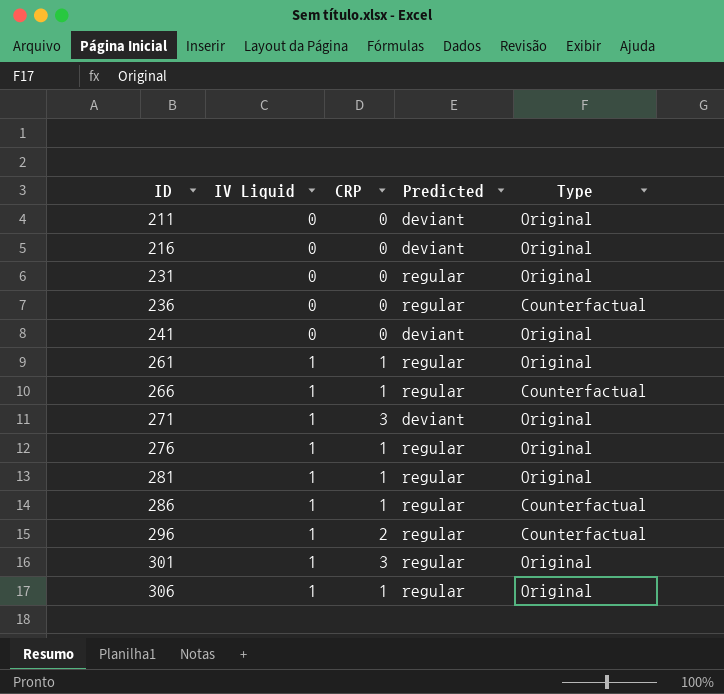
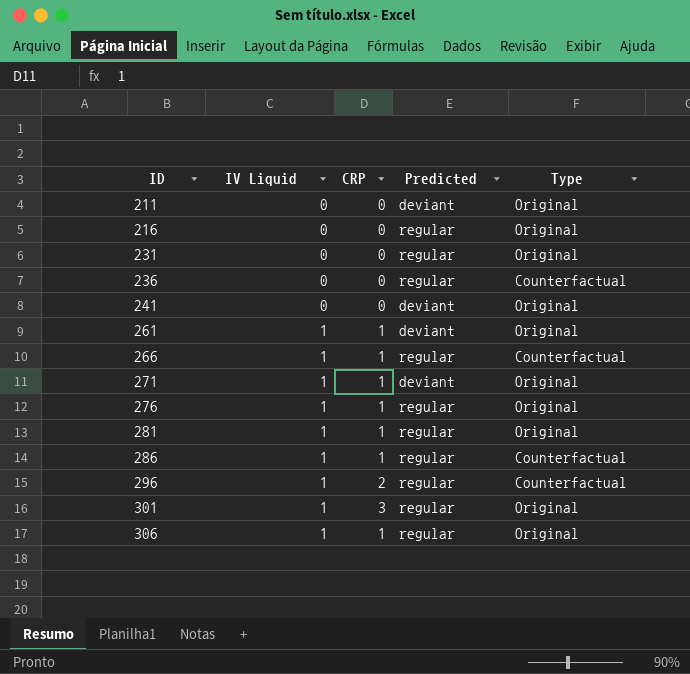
216 | Predicted: deviant -> regular
261 | Predicted: regular -> deviant
271 | CRP: 3 -> 1

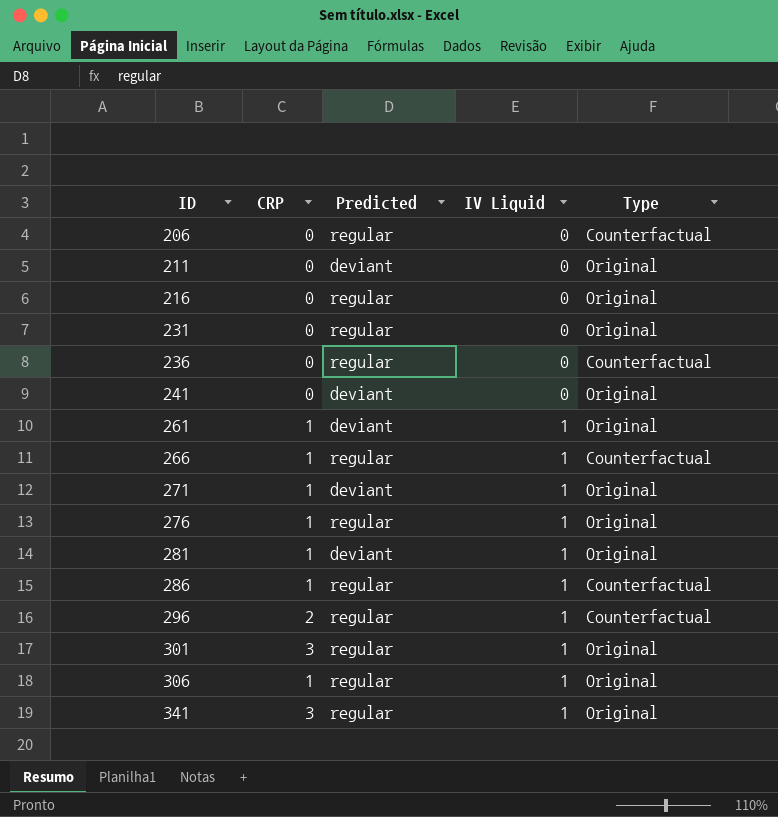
column IV Liquid | position: 2 -> 4
row 206: none -> 0 | regular | 0 | Counterfactual
281 | Predicted: regular -> deviant
row 341: none -> 3 | regular | 1 | Original

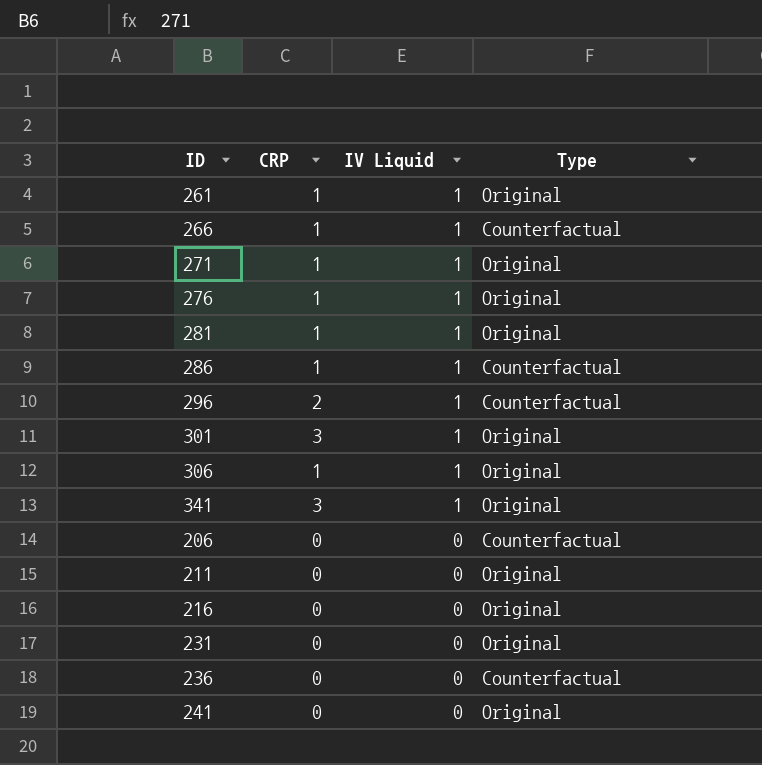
row order: ID ascending -> IV Liquid descending
column Predicted | position: 3 -> none

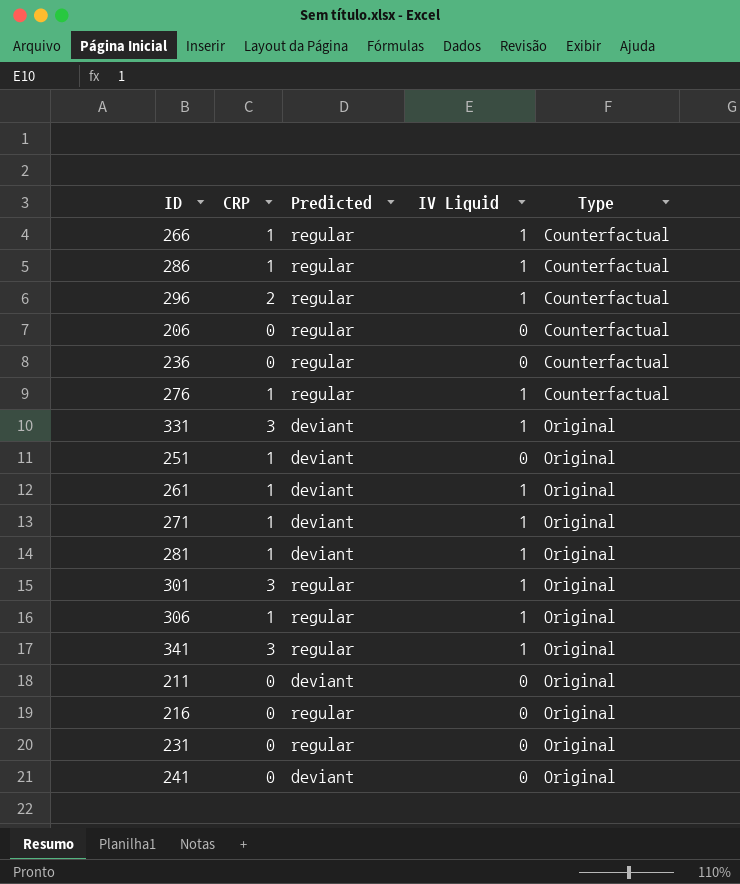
row order: IV Liquid descending -> Type ascending
column Predicted | position: none -> 3
276 | Type: Original -> Counterfactual
row 331: none -> 3 | deviant | 1 | Original
row 251: none -> 1 | deviant | 0 | Original

